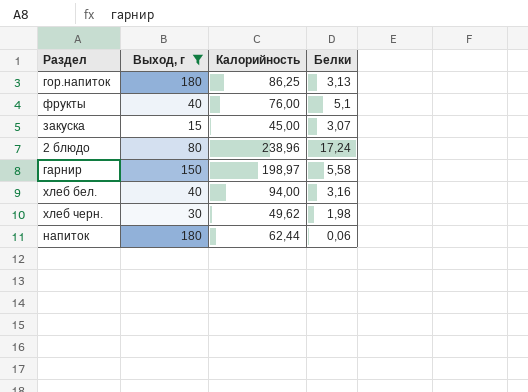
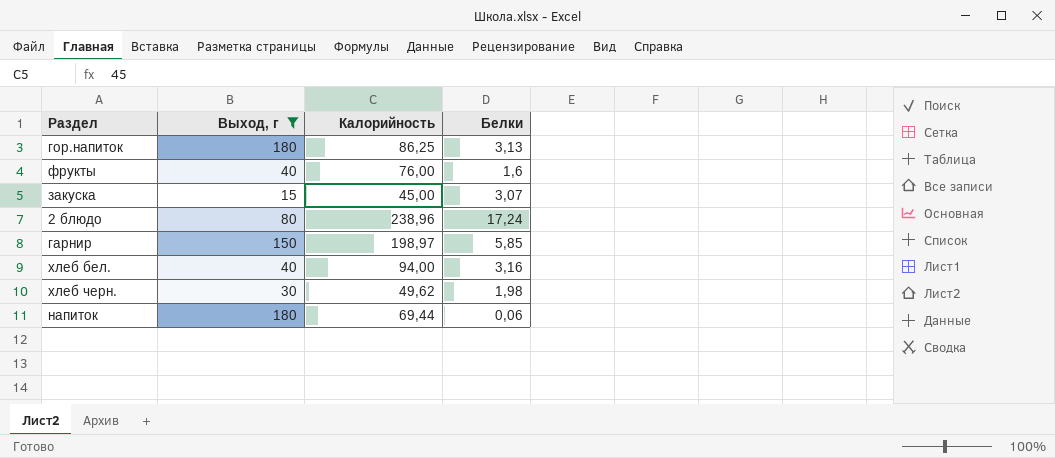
фрукты | Белки: 5,1 -> 1,6
гарнир | Белки: 5,58 -> 5,85
напиток | Калорийность: 62,44 -> 69,44

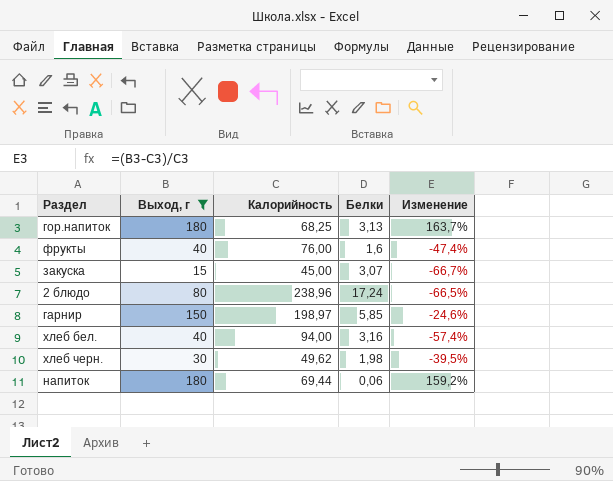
column Изменение | formula: none -> ([Выход, г] - [Калорийность]) / [Калорийность]
гор.напиток | Калорийность: 86,25 -> 68,25

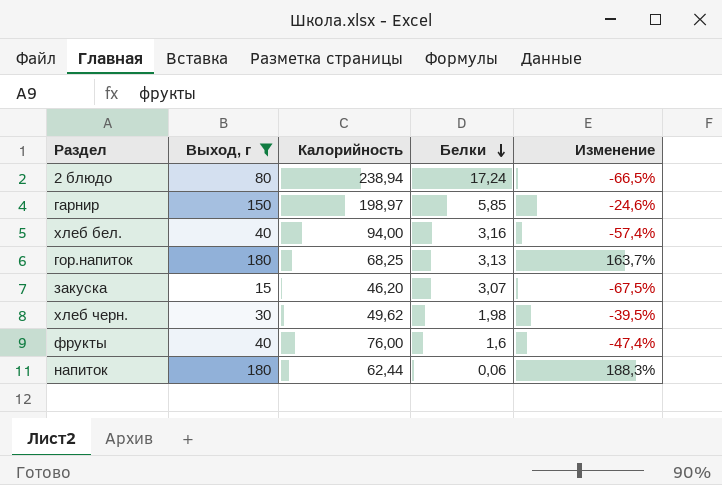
row order: none -> Белки descending
2 блюдо | Калорийность: 238,96 -> 238,94
закуска | Калорийность: 45,00 -> 46,20
закуска | Изменение: -66,7% -> -67,5%
напиток | Калорийность: 69,44 -> 62,44
напиток | Изменение: 159,2% -> 188,3%

